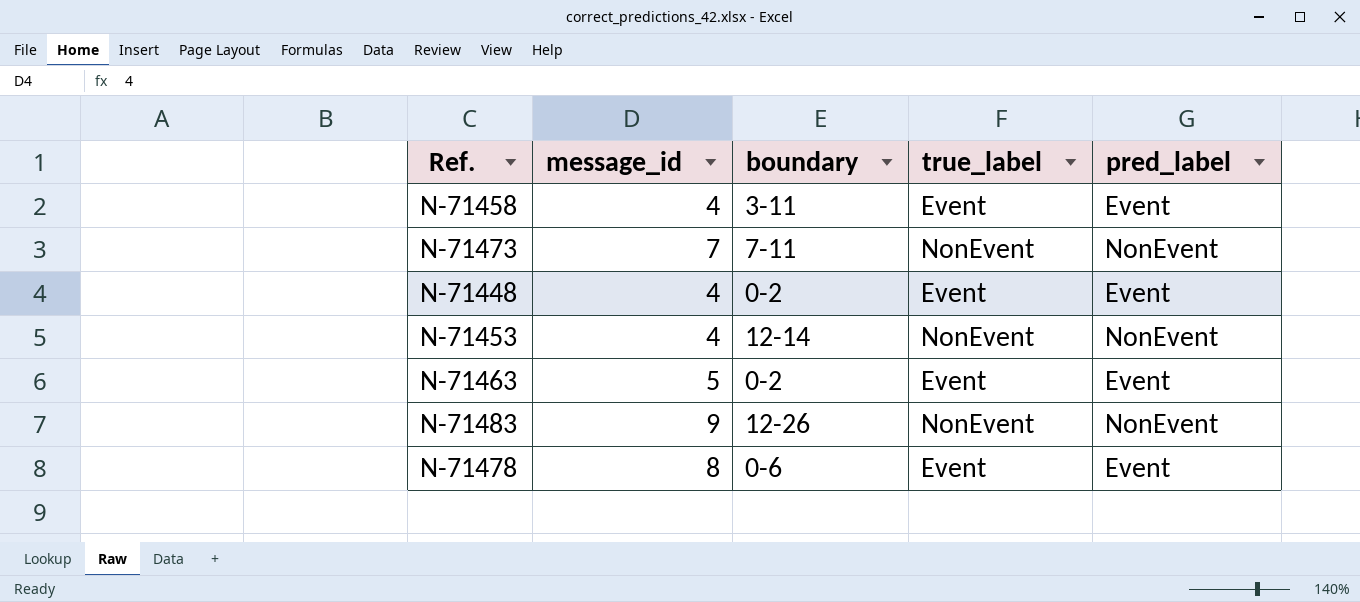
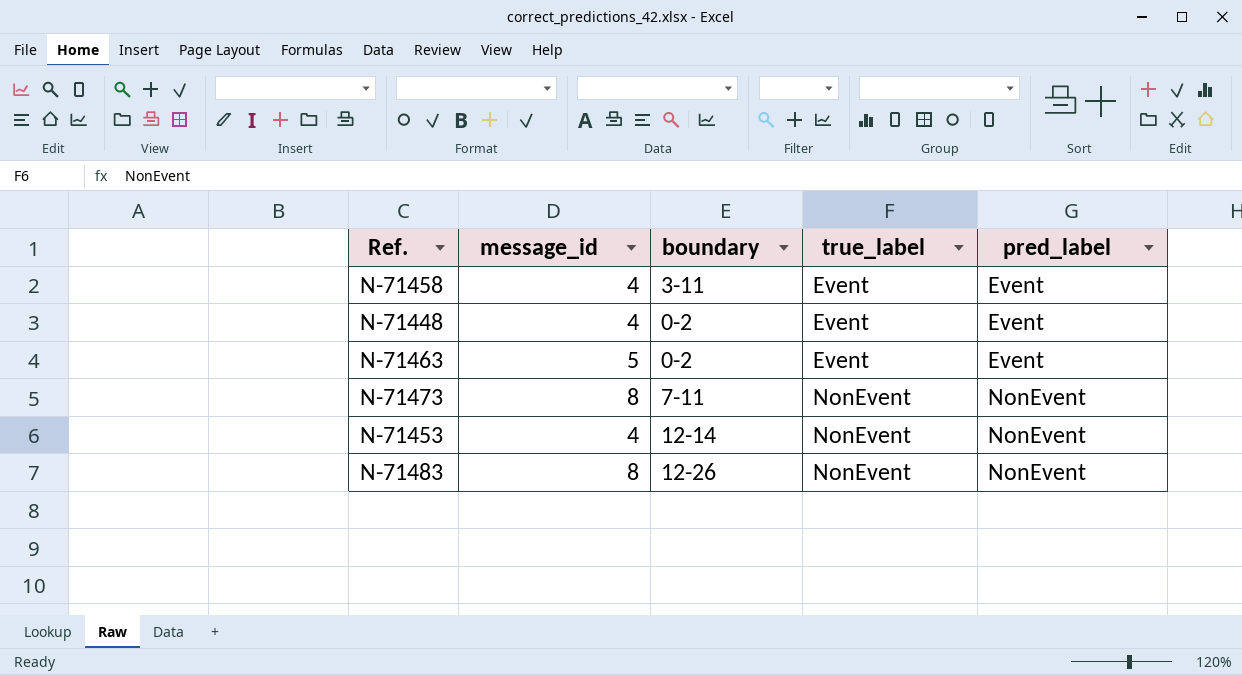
row order: none -> true_label ascending
row N-71478: 8 | 0-6 | Event | Event -> none
N-71473 | message_id: 7 -> 8
N-71483 | message_id: 9 -> 8

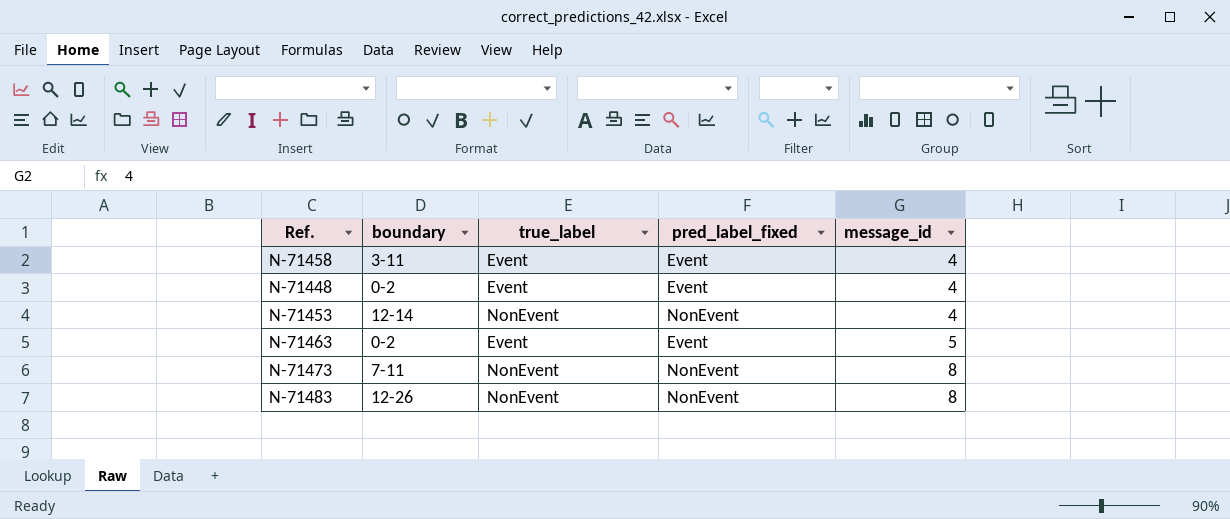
row order: true_label ascending -> message_id ascending
column name: pred_label -> pred_label_fixed
column message_id | position: 2 -> 5

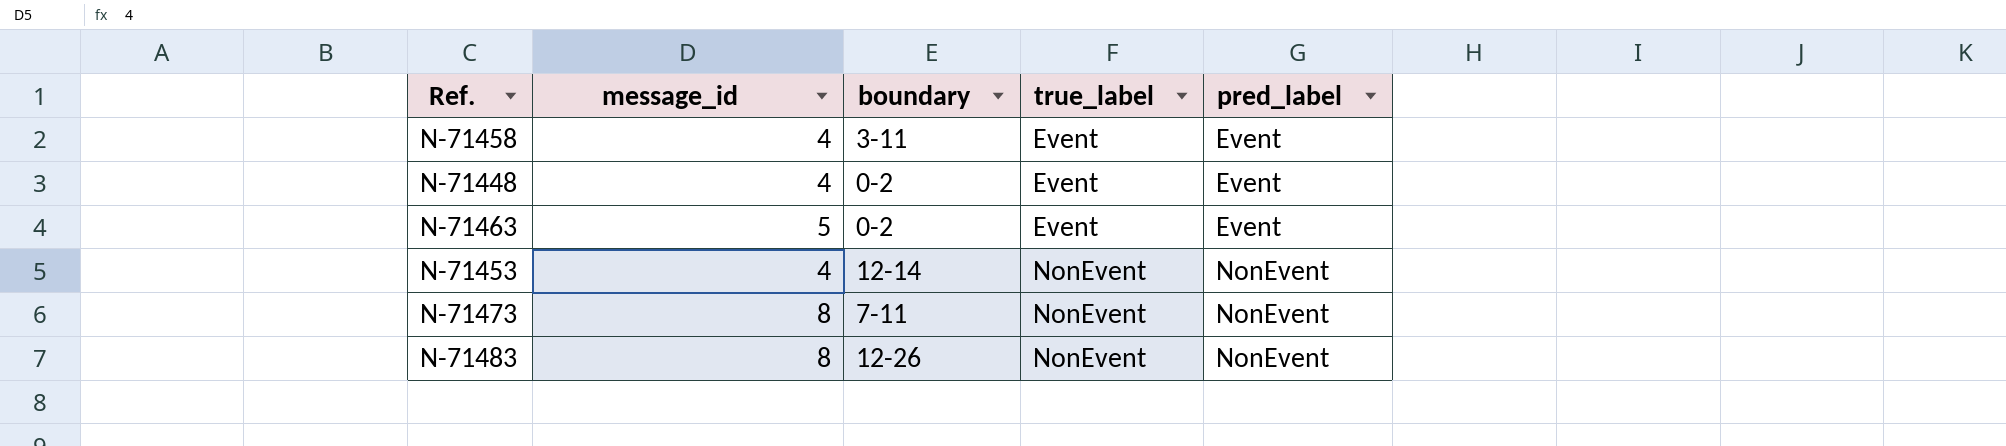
row order: message_id ascending -> true_label ascending
column message_id | position: 5 -> 2
column name: pred_label_fixed -> pred_label

